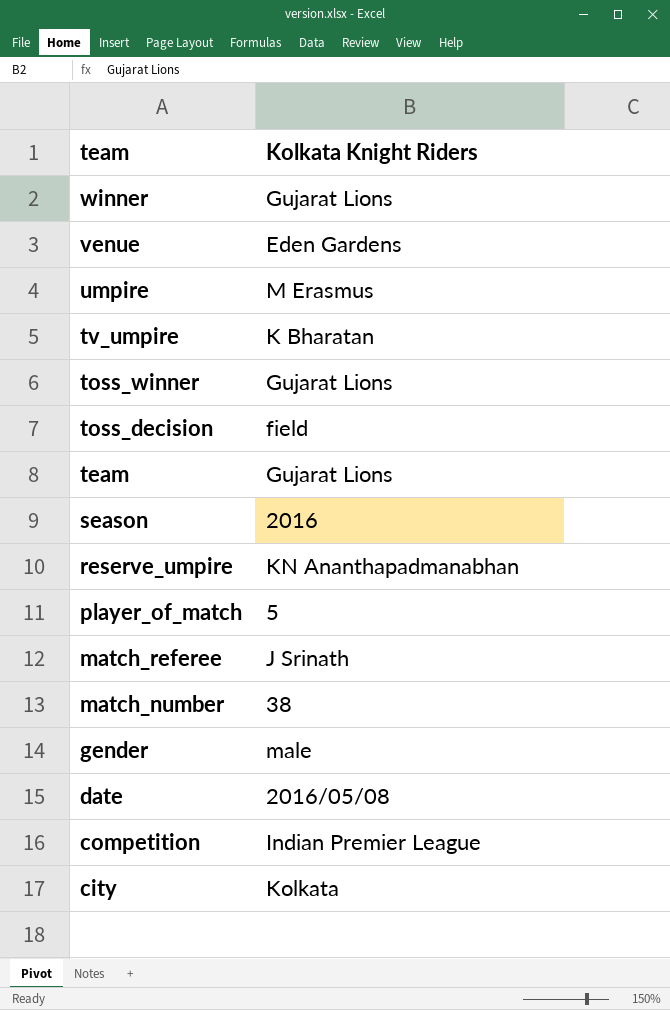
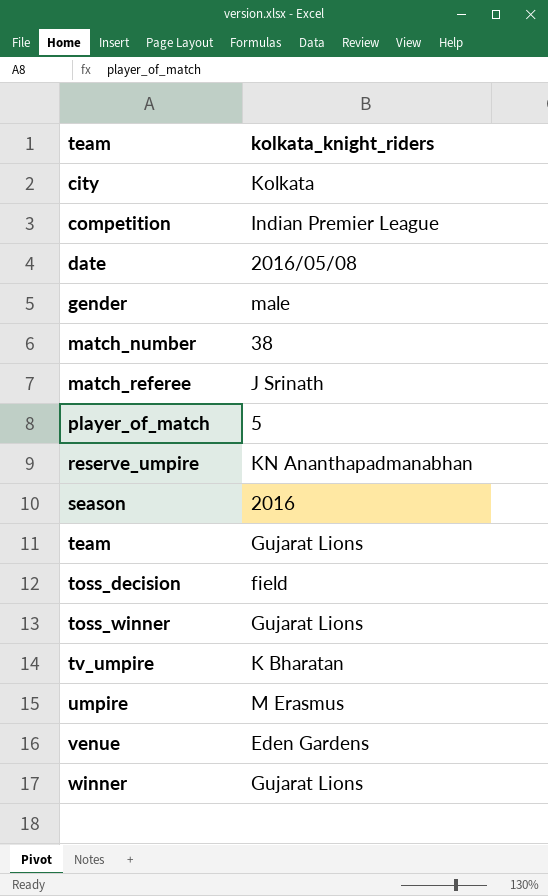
row order: team descending -> team ascending
column name: Kolkata Knight Riders -> kolkata_knight_riders

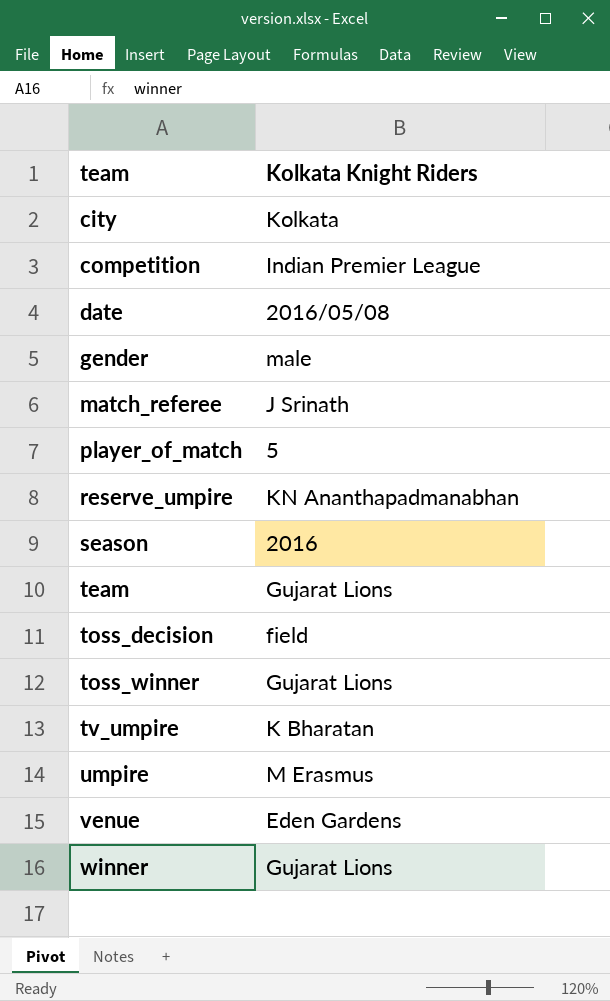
column name: kolkata_knight_riders -> Kolkata Knight Riders
row match_number: 38 -> none

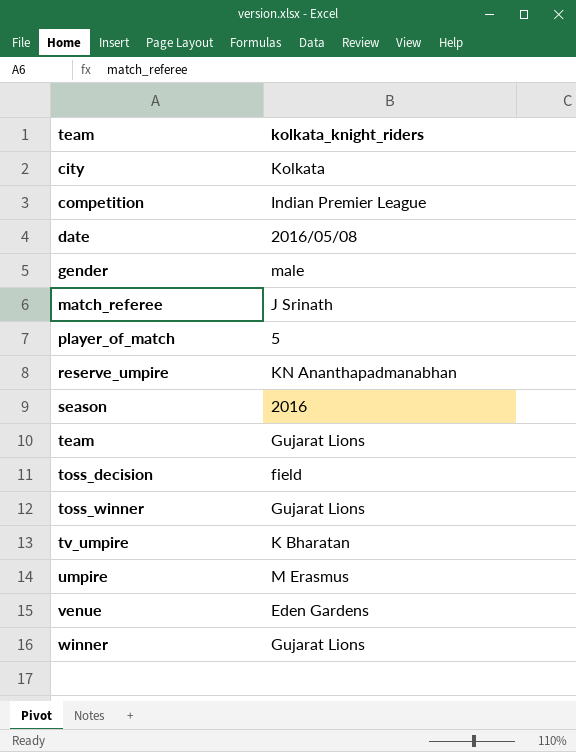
column name: Kolkata Knight Riders -> kolkata_knight_riders

